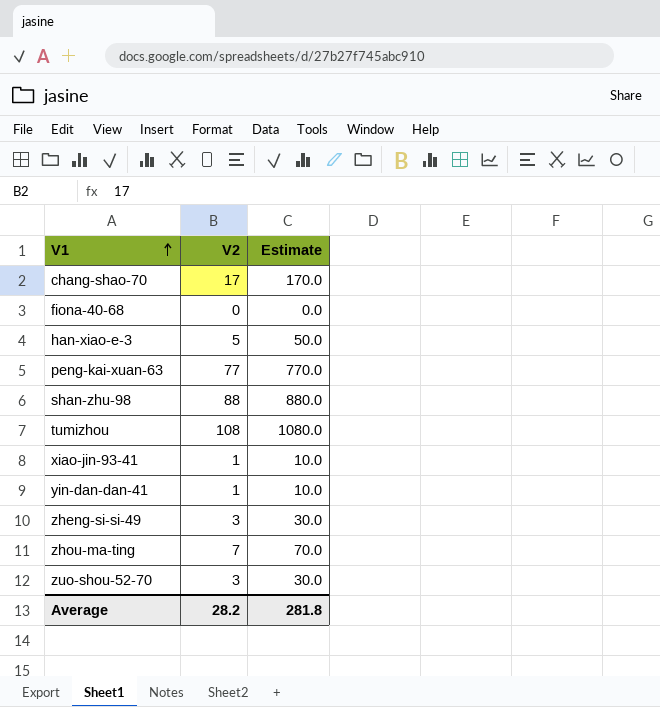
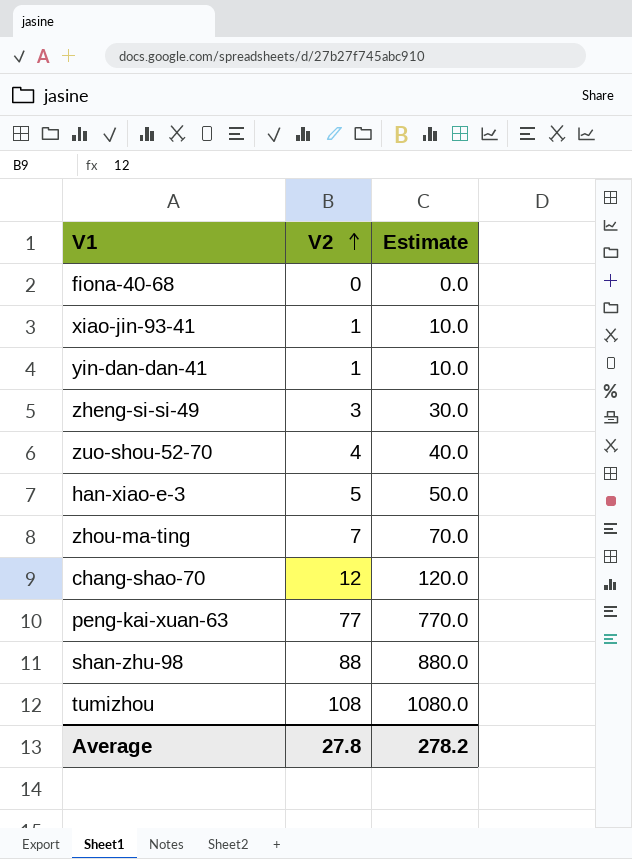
row order: V1 ascending -> V2 ascending
zuo-shou-52-70 | V2: 3 -> 4
zuo-shou-52-70 | Estimate: 30.0 -> 40.0
chang-shao-70 | V2: 17 -> 12
chang-shao-70 | Estimate: 170.0 -> 120.0
Average | V2: 28.2 -> 27.8
Average | Estimate: 281.8 -> 278.2

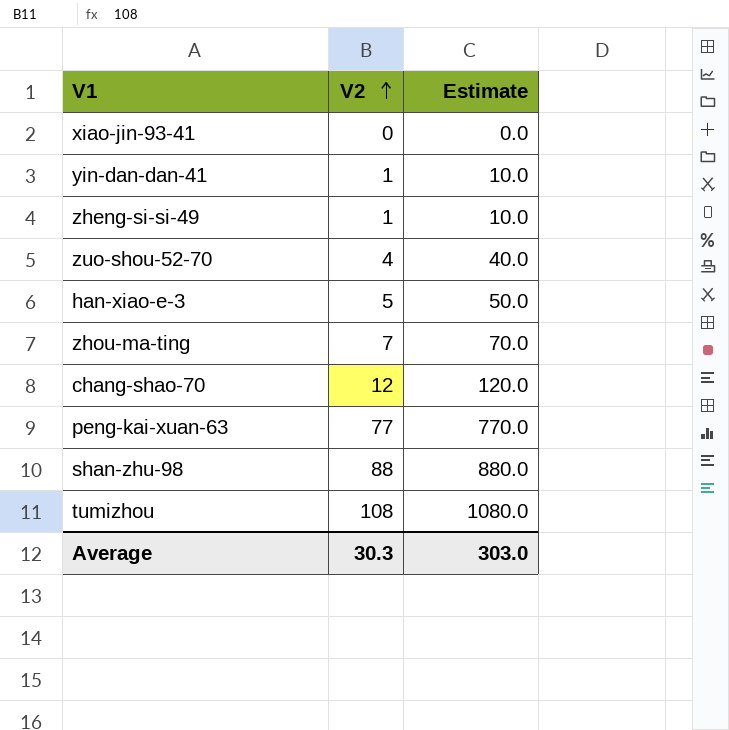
row fiona-40-68: 0 | 0.0 -> none
xiao-jin-93-41 | V2: 1 -> 0
xiao-jin-93-41 | Estimate: 10.0 -> 0.0
zheng-si-si-49 | V2: 3 -> 1
zheng-si-si-49 | Estimate: 30.0 -> 10.0
Average | V2: 27.8 -> 30.3
Average | Estimate: 278.2 -> 303.0

